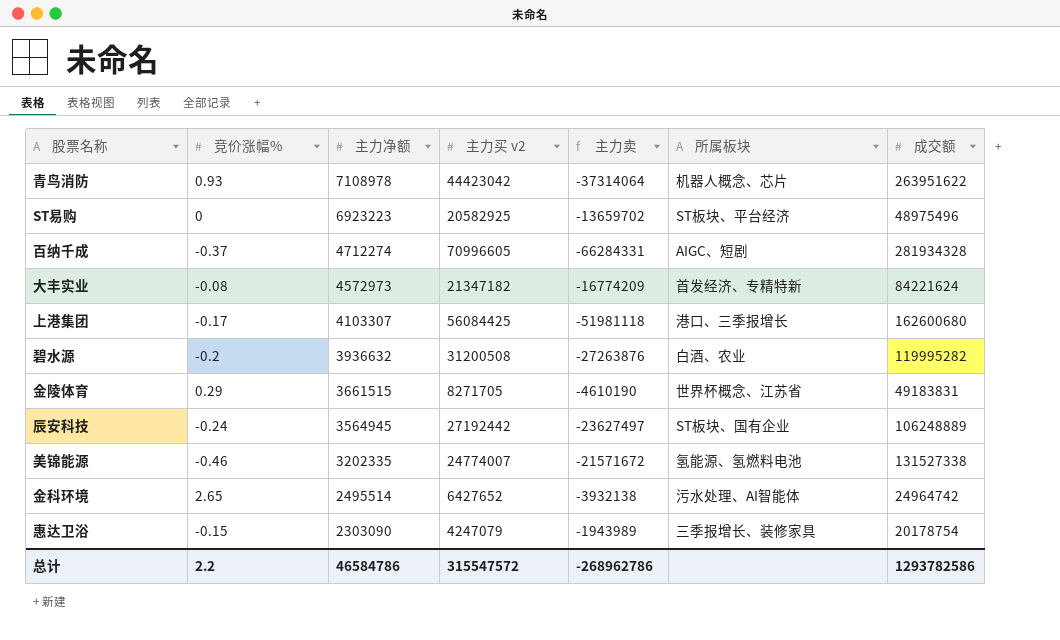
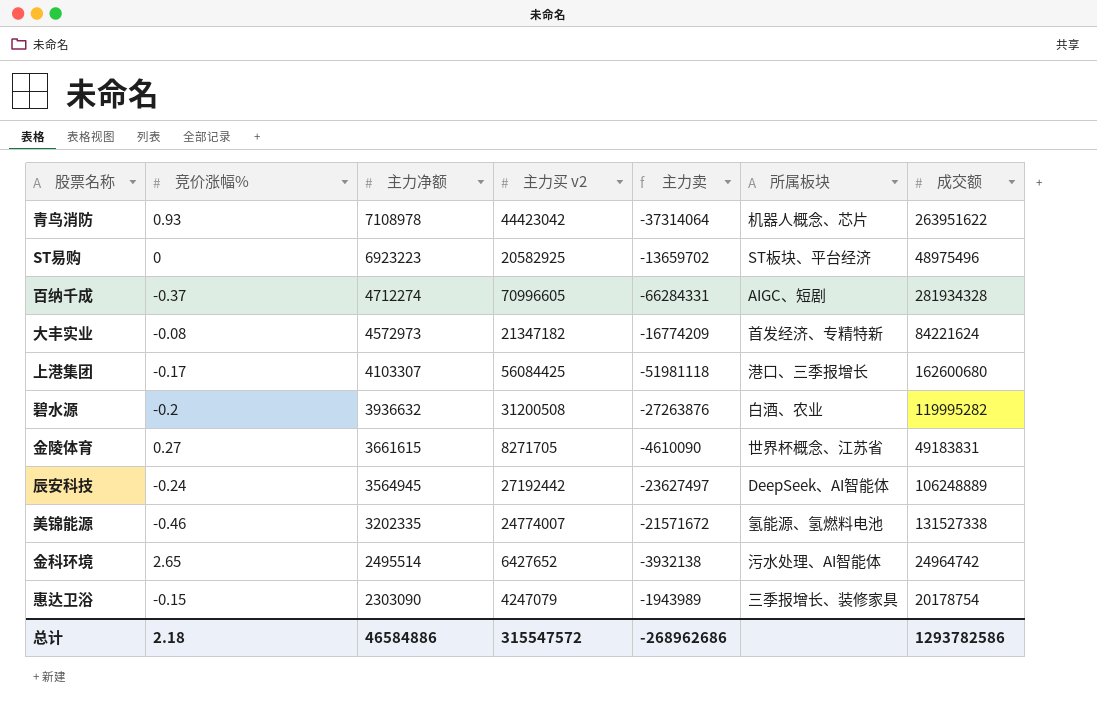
金陵体育 | 竞价涨幅%: 0.29 -> 0.27
金陵体育 | 主力净额: 3661515 -> 3661615
金陵体育 | 主力卖: -4610190 -> -4610090
辰安科技 | 所属板块: ST板块、国有企业 -> DeepSeek、AI智能体
总计 | 竞价涨幅%: 2.2 -> 2.18
总计 | 主力净额: 46584786 -> 46584886
总计 | 主力卖: -268962786 -> -268962686

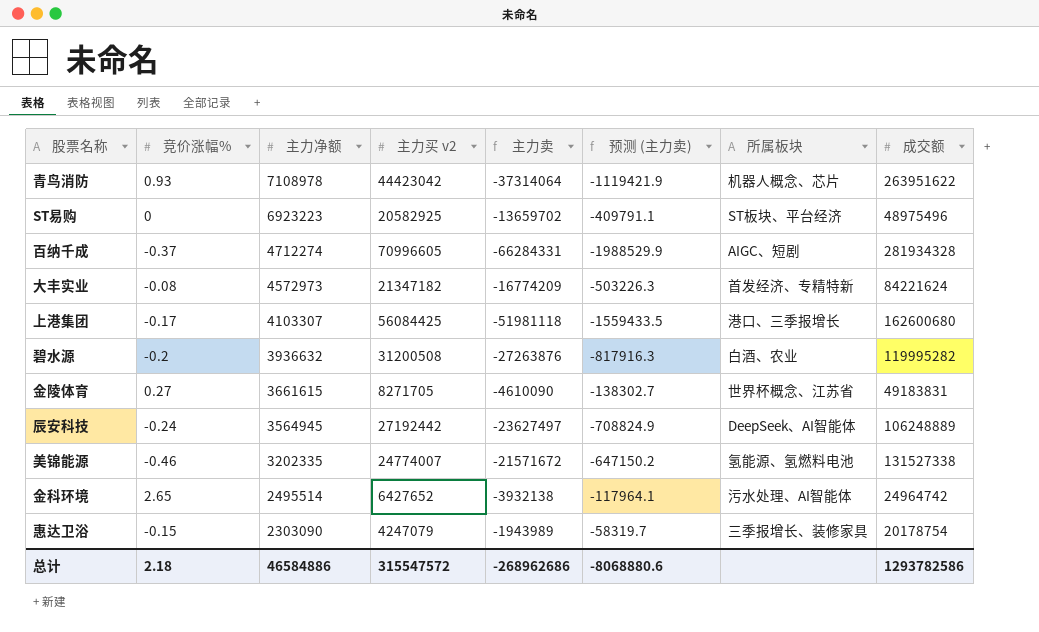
column 预测 (主力卖) | formula: none -> [主力卖] * 0.03

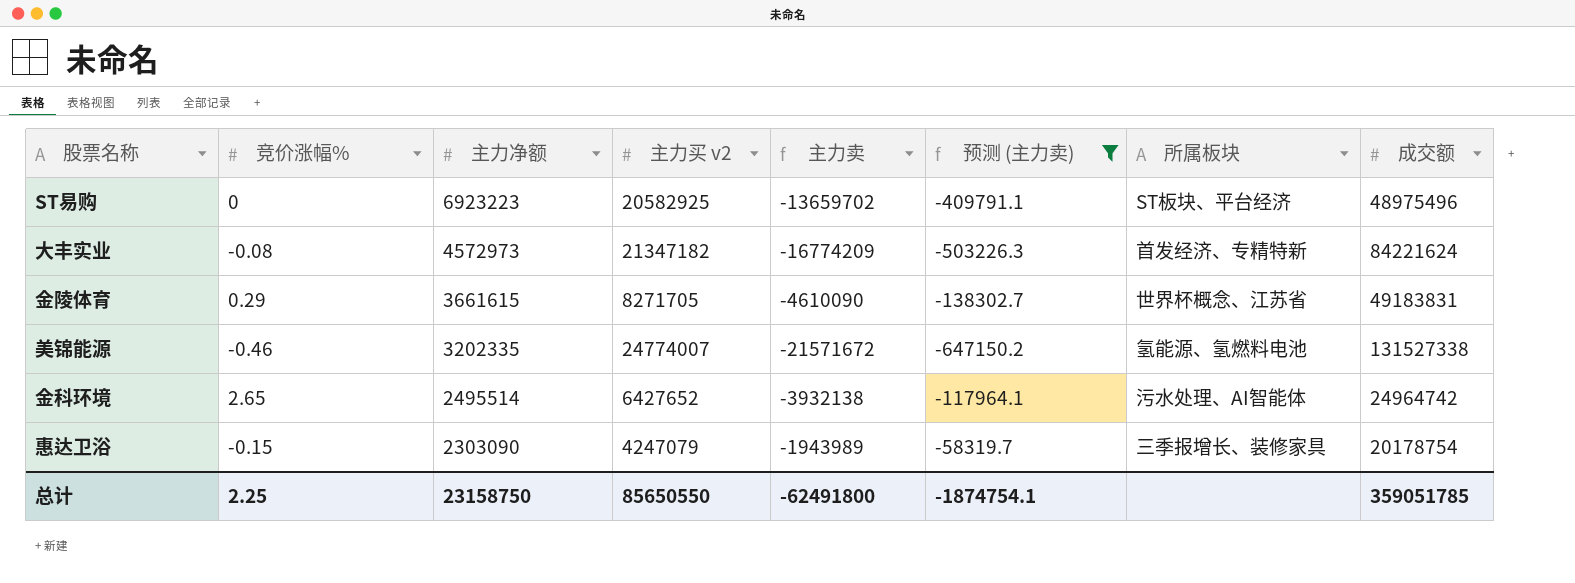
filter: none -> 预测 (主力卖) >= -647150.2
金陵体育 | 竞价涨幅%: 0.27 -> 0.29
总计 | 竞价涨幅%: 2.18 -> 2.25
总计 | 主力净额: 46584886 -> 23158750
总计 | 主力买 v2: 315547572 -> 85650550
总计 | 主力卖: -268962686 -> -62491800
总计 | 预测 (主力卖): -8068880.6 -> -1874754.1
总计 | 成交额: 1293782586 -> 359051785

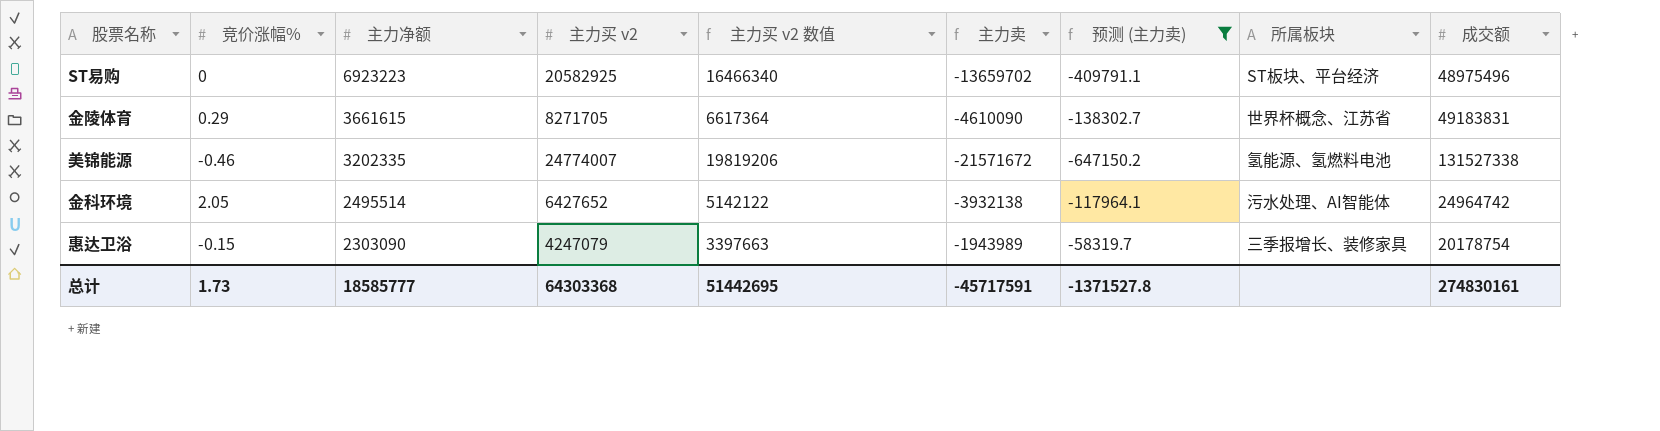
column 主力买 v2 数值 | formula: none -> [主力买 v2] * 0.8
row 大丰实业: -0.08 | 4572973 | 21347182 | -16774209 | -503226.3 | 首发经济、专精特新 | 84221624 -> none
金科环境 | 竞价涨幅%: 2.65 -> 2.05
总计 | 竞价涨幅%: 2.25 -> 1.73
总计 | 主力净额: 23158750 -> 18585777
总计 | 主力买 v2: 85650550 -> 64303368
总计 | 主力卖: -62491800 -> -45717591
总计 | 预测 (主力卖): -1874754.1 -> -1371527.8
总计 | 成交额: 359051785 -> 274830161

